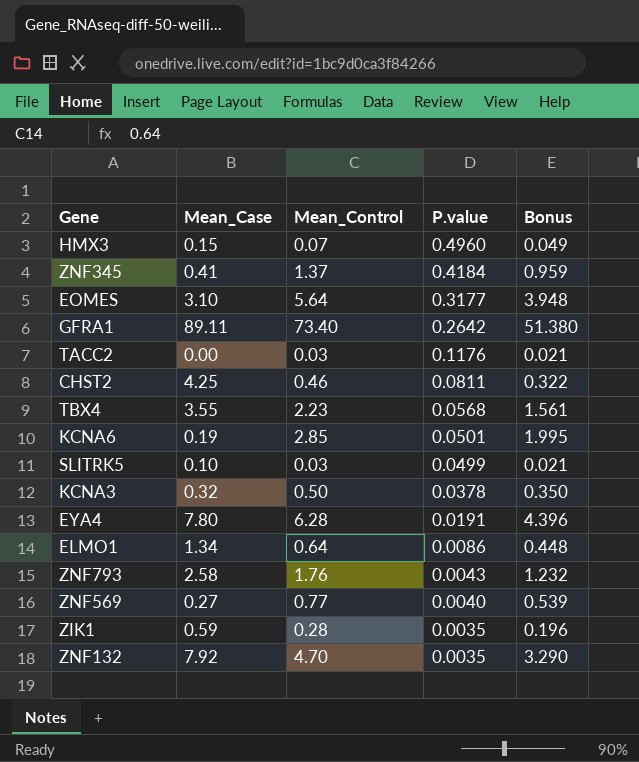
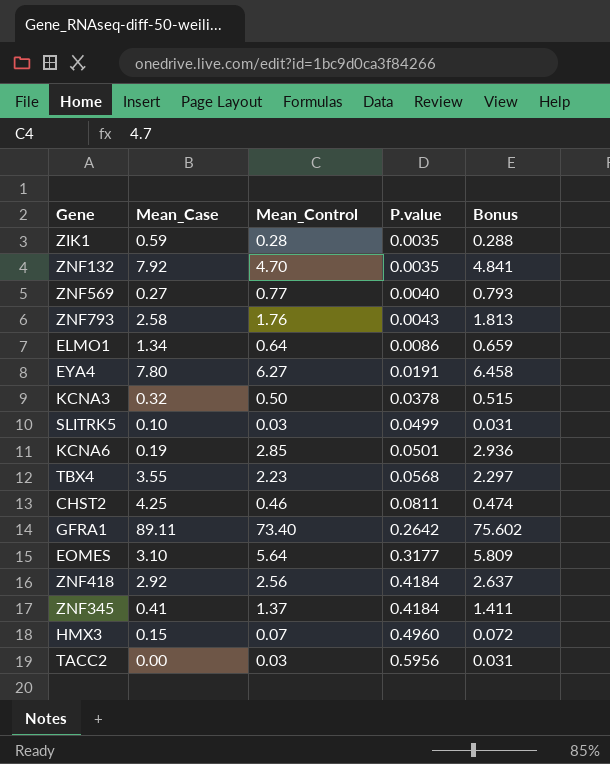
row order: P.value descending -> P.value ascending
column Bonus | formula: [Mean_Control] * 0.7 -> [Mean_Control] * 1.03
EYA4 | Mean_Control: 6.28 -> 6.27
row ZNF418: none -> 2.92 | 2.56 | 0.4184 | 2.637
TACC2 | P.value: 0.1176 -> 0.5956

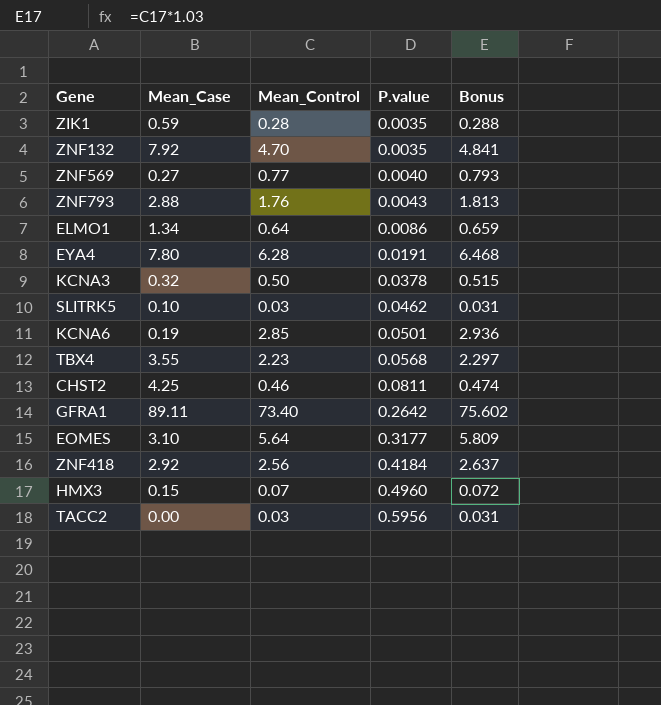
row ZNF345: 0.41 | 1.37 | 0.4184 | 1.411 -> none
ZNF793 | Mean_Case: 2.58 -> 2.88
EYA4 | Mean_Control: 6.27 -> 6.28
EYA4 | Bonus: 6.458 -> 6.468
SLITRK5 | P.value: 0.0499 -> 0.0462

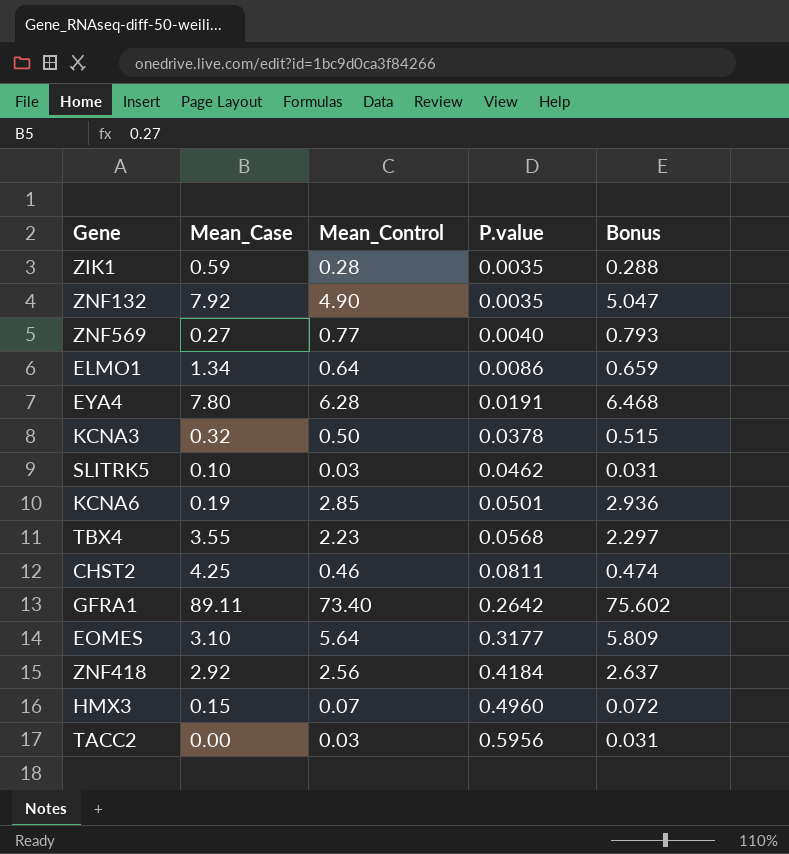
row ZNF793: 2.88 | 1.76 | 0.0043 | 1.813 -> none
ZNF132 | Mean_Control: 4.70 -> 4.90
ZNF132 | Bonus: 4.841 -> 5.047

